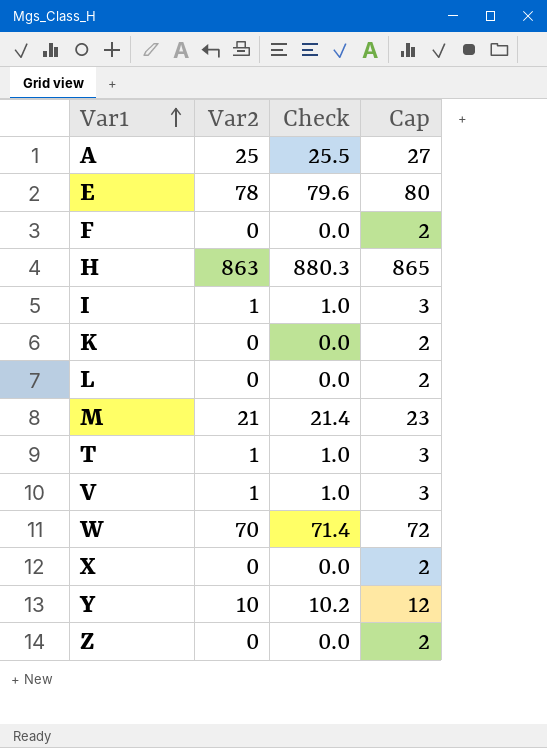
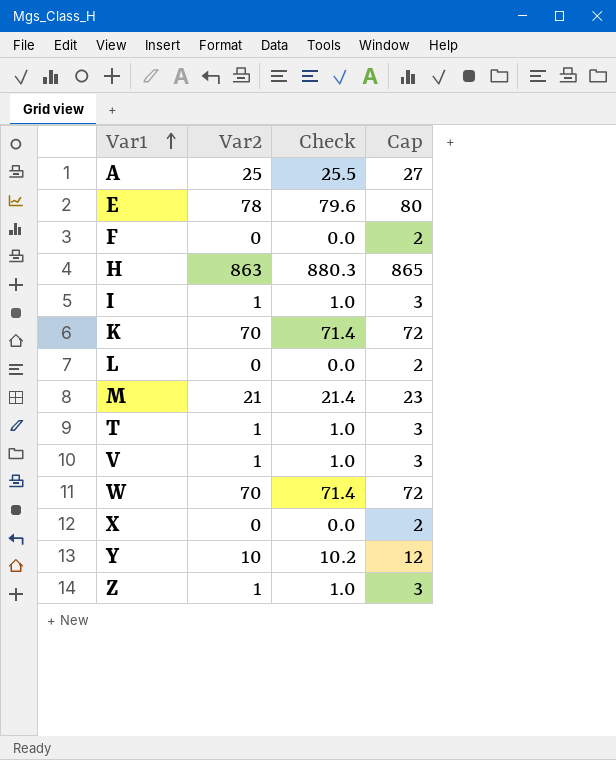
K | Var2: 0 -> 70
K | Check: 0.0 -> 71.4
K | Cap: 2 -> 72
Z | Var2: 0 -> 1
Z | Check: 0.0 -> 1.0
Z | Cap: 2 -> 3

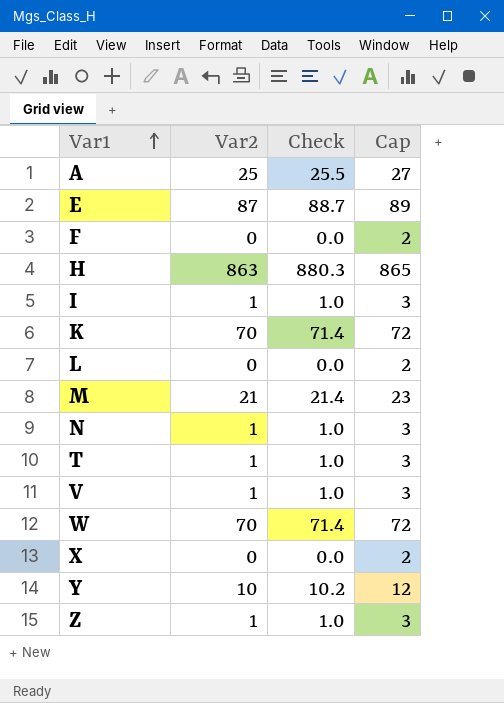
E | Var2: 78 -> 87
E | Check: 79.6 -> 88.7
E | Cap: 80 -> 89
row N: none -> 1 | 1.0 | 3

